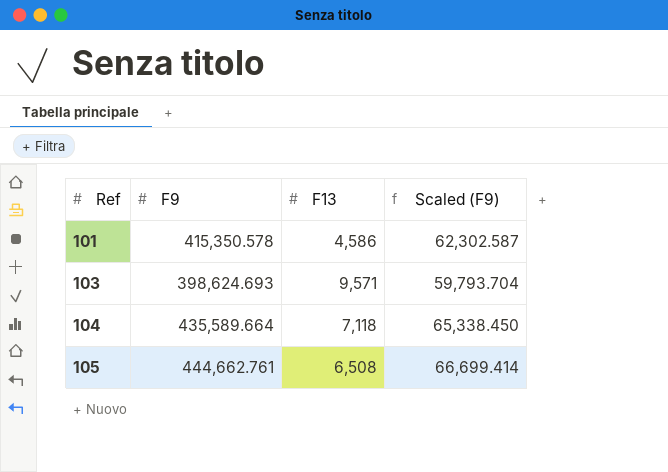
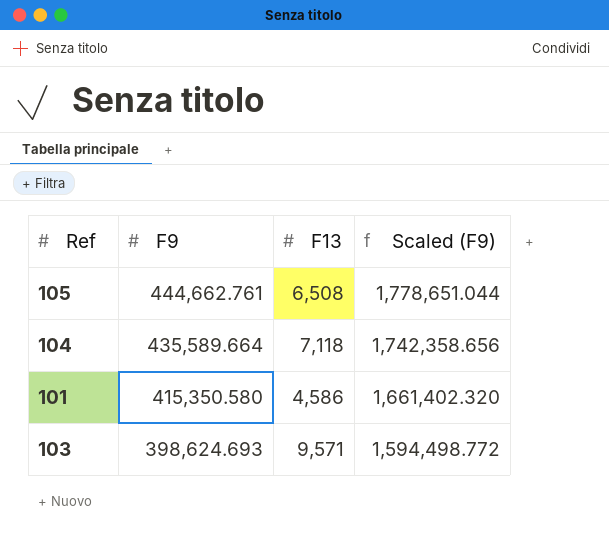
row order: Ref ascending -> F9 descending
column Scaled (F9) | formula: [F9] * 0.15 -> [F9] * 4
101 | F9: 415,350.578 -> 415,350.580

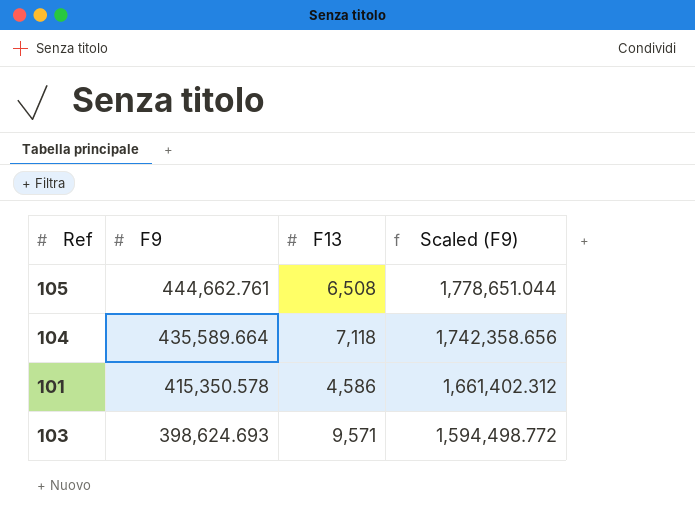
101 | F9: 415,350.580 -> 415,350.578
101 | Scaled (F9): 1,661,402.320 -> 1,661,402.312

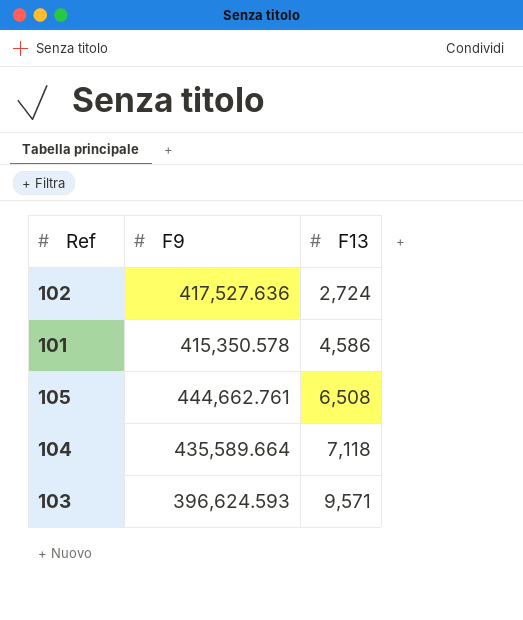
row order: F9 descending -> F13 ascending
column Scaled (F9) | formula: [F9] * 4 -> none
row 102: none -> 417,527.636 | 2,724
103 | F9: 398,624.693 -> 396,624.593

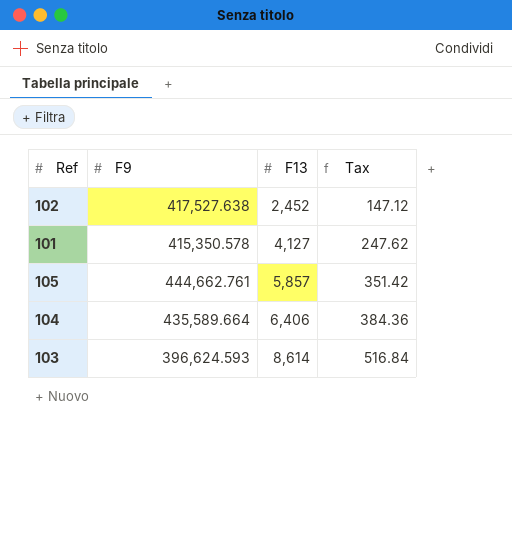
column Tax | formula: none -> [F13] * 0.06
102 | F9: 417,527.636 -> 417,527.638
102 | F13: 2,724 -> 2,452
101 | F13: 4,586 -> 4,127
105 | F13: 6,508 -> 5,857
104 | F13: 7,118 -> 6,406
103 | F13: 9,571 -> 8,614

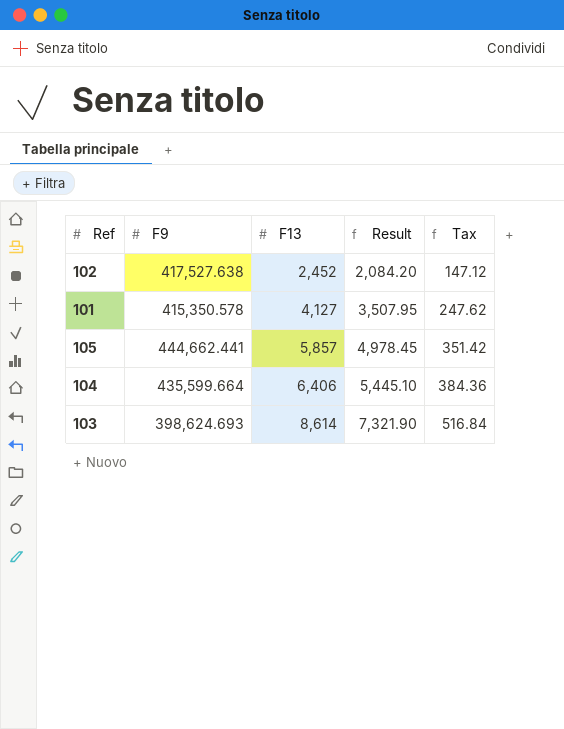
column Result | formula: none -> [F13] * 0.85
105 | F9: 444,662.761 -> 444,662.441
104 | F9: 435,589.664 -> 435,599.664
103 | F9: 396,624.593 -> 398,624.693

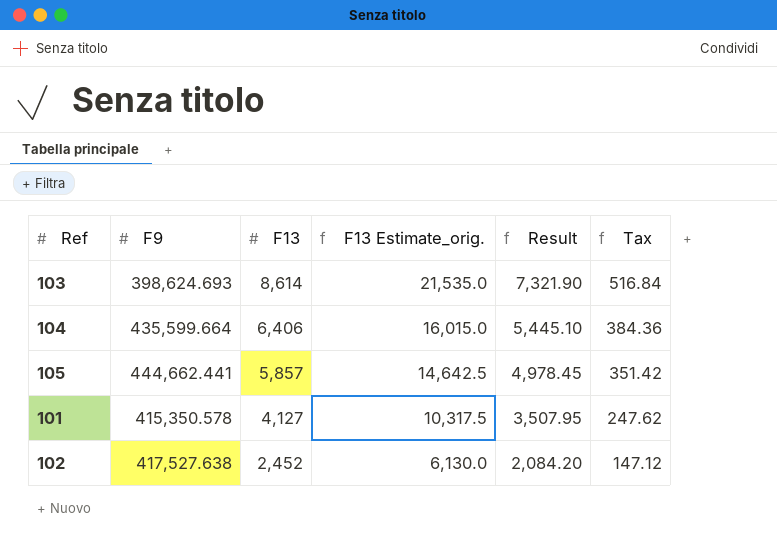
row order: F13 ascending -> F13 descending
column F13 Estimate_orig. | formula: none -> [F13] * 2.5

